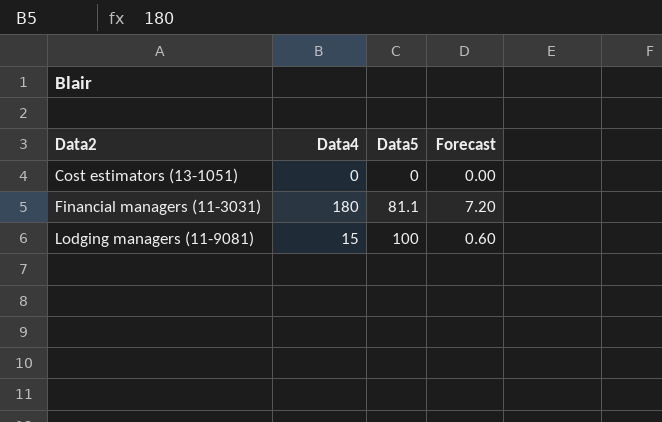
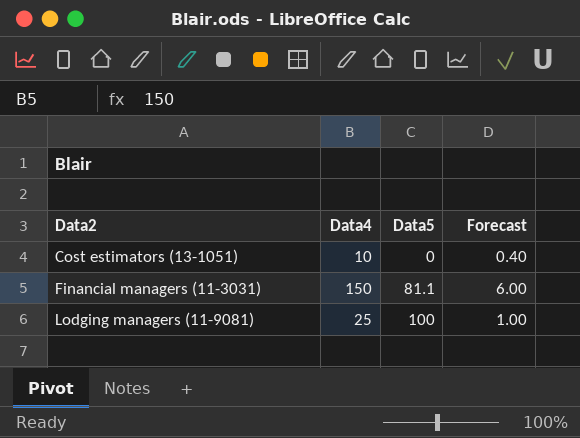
Cost estimators (13-1051) | Data4: 0 -> 10
Cost estimators (13-1051) | Forecast: 0.00 -> 0.40
Financial managers (11-3031) | Data4: 180 -> 150
Financial managers (11-3031) | Forecast: 7.20 -> 6.00
Lodging managers (11-9081) | Data4: 15 -> 25
Lodging managers (11-9081) | Forecast: 0.60 -> 1.00

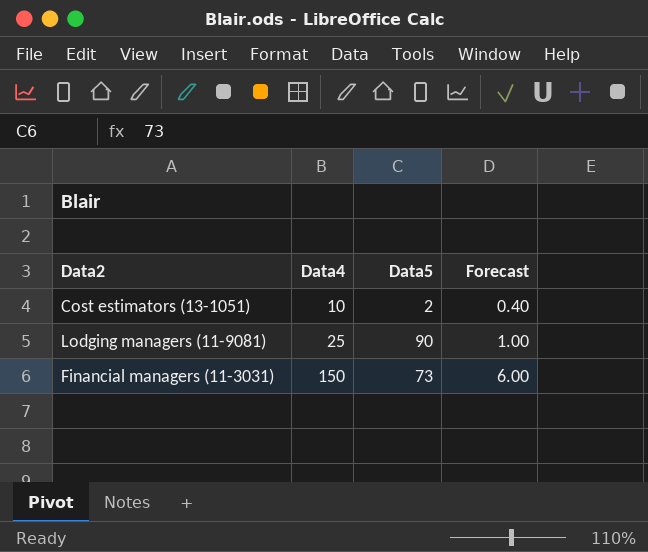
row order: Data2 ascending -> Data4 ascending
Cost estimators (13-1051) | Data5: 0 -> 2
Lodging managers (11-9081) | Data5: 100 -> 90
Financial managers (11-3031) | Data5: 81.1 -> 73

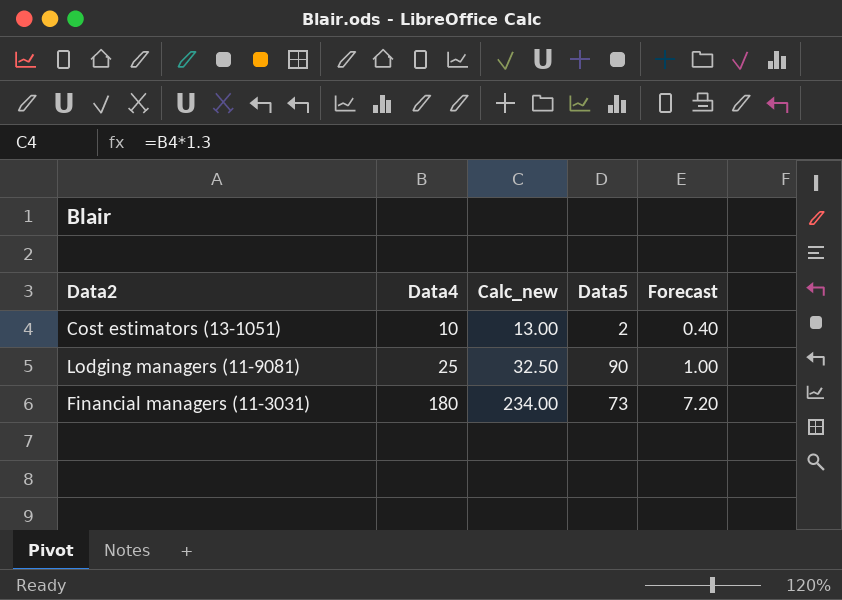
column Calc_new | formula: none -> [Data4] * 1.3
Financial managers (11-3031) | Data4: 150 -> 180
Financial managers (11-3031) | Forecast: 6.00 -> 7.20

